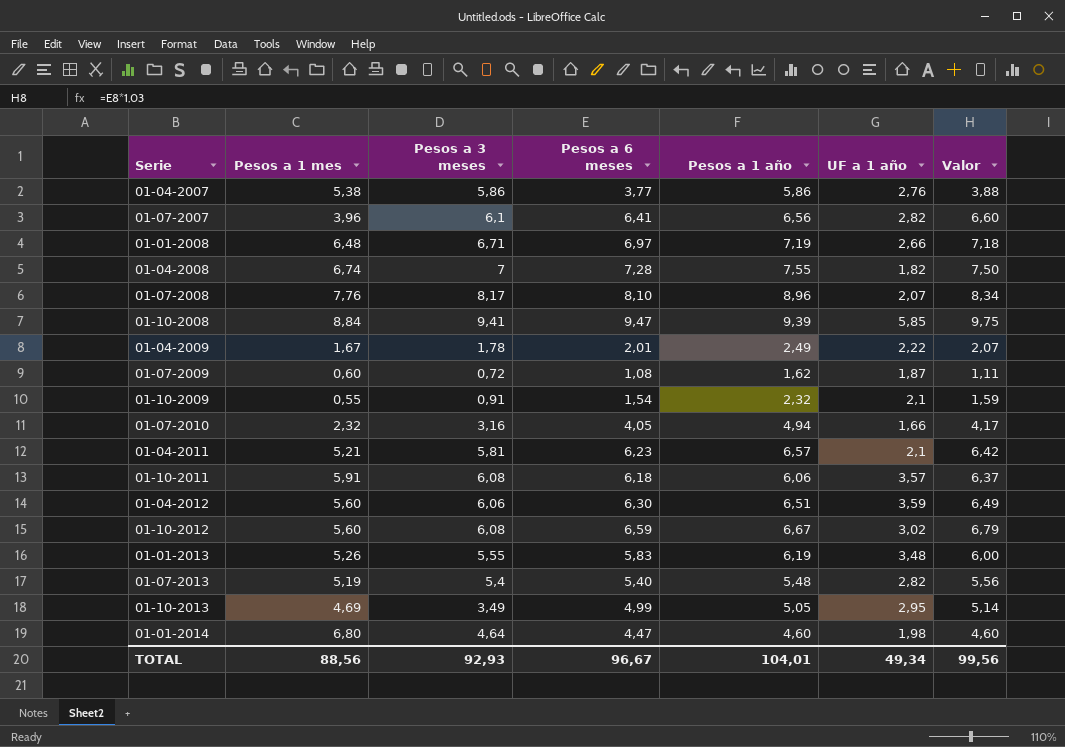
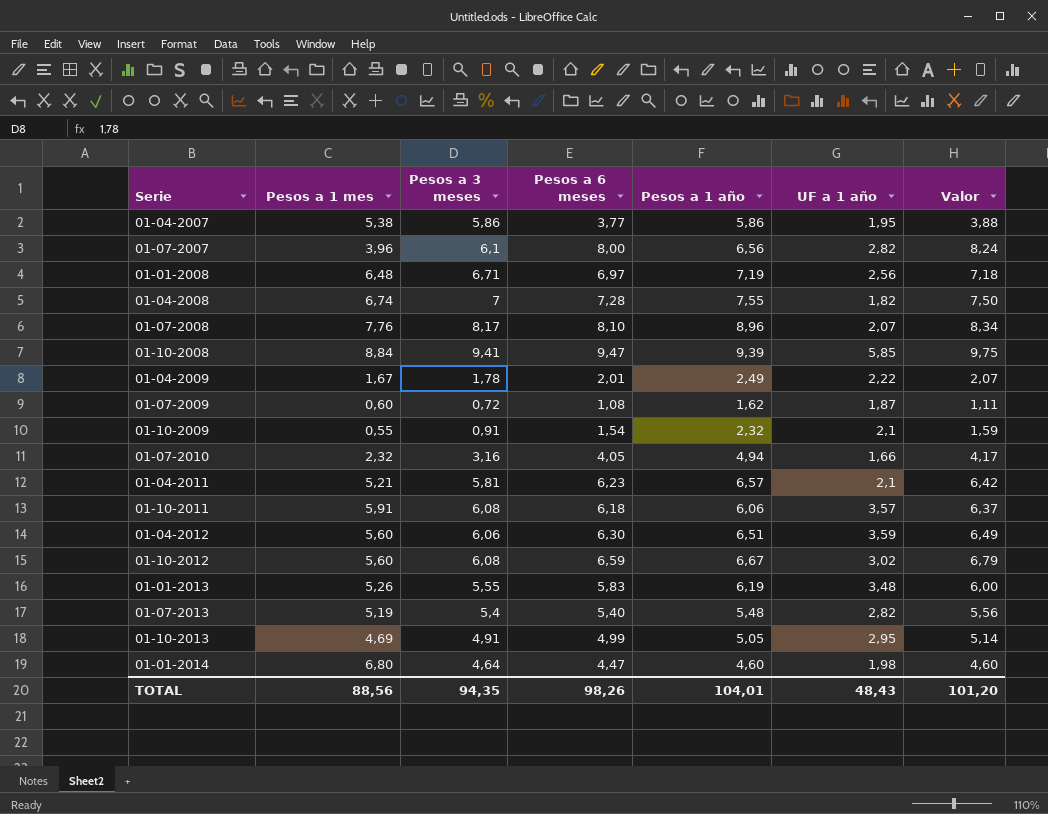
01-04-2007 | UF a 1 año: 2,76 -> 1,95
01-07-2007 | Pesos a 6 meses: 6,41 -> 8,00
01-07-2007 | Valor: 6,60 -> 8,24
01-01-2008 | UF a 1 año: 2,66 -> 2,56
01-10-2013 | Pesos a 3 meses: 3,49 -> 4,91
TOTAL | Pesos a 3 meses: 92,93 -> 94,35
TOTAL | Pesos a 6 meses: 96,67 -> 98,26
TOTAL | UF a 1 año: 49,34 -> 48,43
TOTAL | Valor: 99,56 -> 101,20

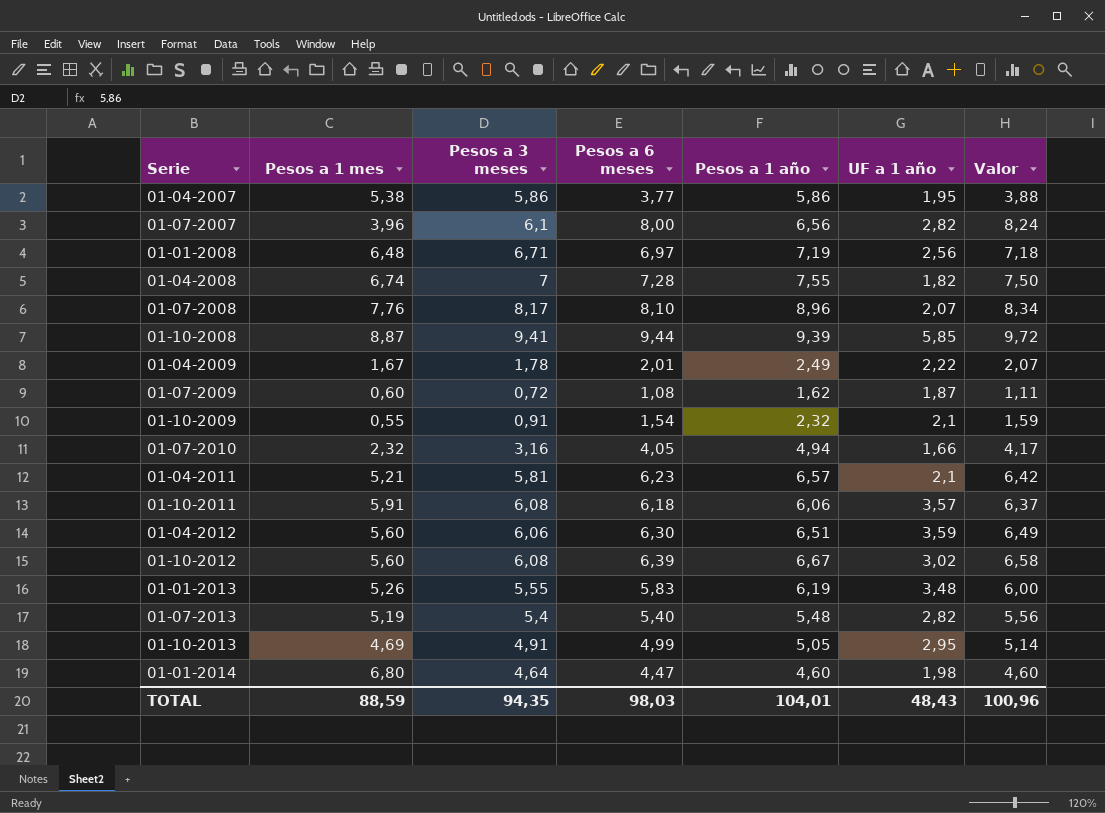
01-10-2008 | Pesos a 1 mes: 8,84 -> 8,87
01-10-2008 | Pesos a 6 meses: 9,47 -> 9,44
01-10-2008 | Valor: 9,75 -> 9,72
01-10-2012 | Pesos a 6 meses: 6,59 -> 6,39
01-10-2012 | Valor: 6,79 -> 6,58
TOTAL | Pesos a 1 mes: 88,56 -> 88,59
TOTAL | Pesos a 6 meses: 98,26 -> 98,03
TOTAL | Valor: 101,20 -> 100,96

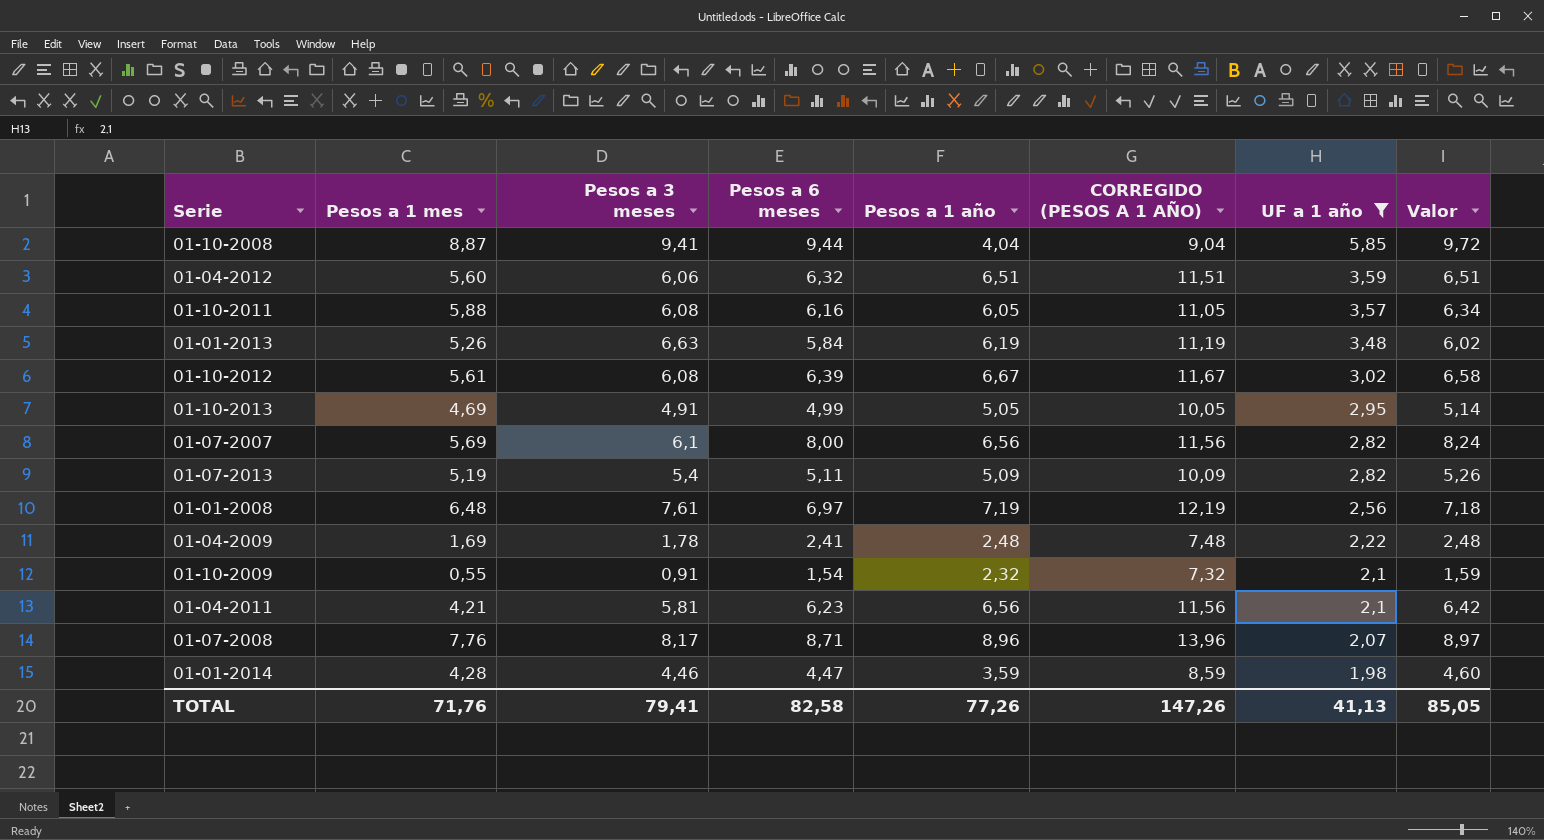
filter: none -> UF a 1 año >= 1,98
row order: none -> UF a 1 año descending
column CORREGIDO (PESOS A 1 AÑO) | formula: none -> [Pesos a 1 año] + 5
01-10-2008 | Pesos a 1 año: 9,39 -> 4,04
01-04-2012 | Pesos a 6 meses: 6,30 -> 6,32
01-04-2012 | Valor: 6,49 -> 6,51
01-10-2011 | Pesos a 1 mes: 5,91 -> 5,88
01-10-2011 | Pesos a 6 meses: 6,18 -> 6,16
01-10-2011 | Pesos a 1 año: 6,06 -> 6,05
01-10-2011 | Valor: 6,37 -> 6,34
01-01-2013 | Pesos a 3 meses: 5,55 -> 6,63
01-01-2013 | Pesos a 6 meses: 5,83 -> 5,84
01-01-2013 | Valor: 6,00 -> 6,02
01-10-2012 | Pesos a 1 mes: 5,60 -> 5,61
01-07-2007 | Pesos a 1 mes: 3,96 -> 5,69
01-07-2013 | Pesos a 6 meses: 5,40 -> 5,11
01-07-2013 | Pesos a 1 año: 5,48 -> 5,09
01-07-2013 | Valor: 5,56 -> 5,26
01-01-2008 | Pesos a 3 meses: 6,71 -> 7,61
01-04-2009 | Pesos a 1 mes: 1,67 -> 1,69
01-04-2009 | Pesos a 6 meses: 2,01 -> 2,41
01-04-2009 | Pesos a 1 año: 2,49 -> 2,48
01-04-2009 | Valor: 2,07 -> 2,48
01-04-2011 | Pesos a 1 mes: 5,21 -> 4,21
01-04-2011 | Pesos a 1 año: 6,57 -> 6,56
01-07-2008 | Pesos a 6 meses: 8,10 -> 8,71
01-07-2008 | Valor: 8,34 -> 8,97
01-01-2014 | Pesos a 1 mes: 6,80 -> 4,28
01-01-2014 | Pesos a 3 meses: 4,64 -> 4,46
01-01-2014 | Pesos a 1 año: 4,60 -> 3,59
TOTAL | Pesos a 1 mes: 88,59 -> 71,76
TOTAL | Pesos a 3 meses: 94,35 -> 79,41
TOTAL | Pesos a 6 meses: 98,03 -> 82,58
TOTAL | Pesos a 1 año: 104,01 -> 77,26
TOTAL | UF a 1 año: 48,43 -> 41,13
TOTAL | Valor: 100,96 -> 85,05

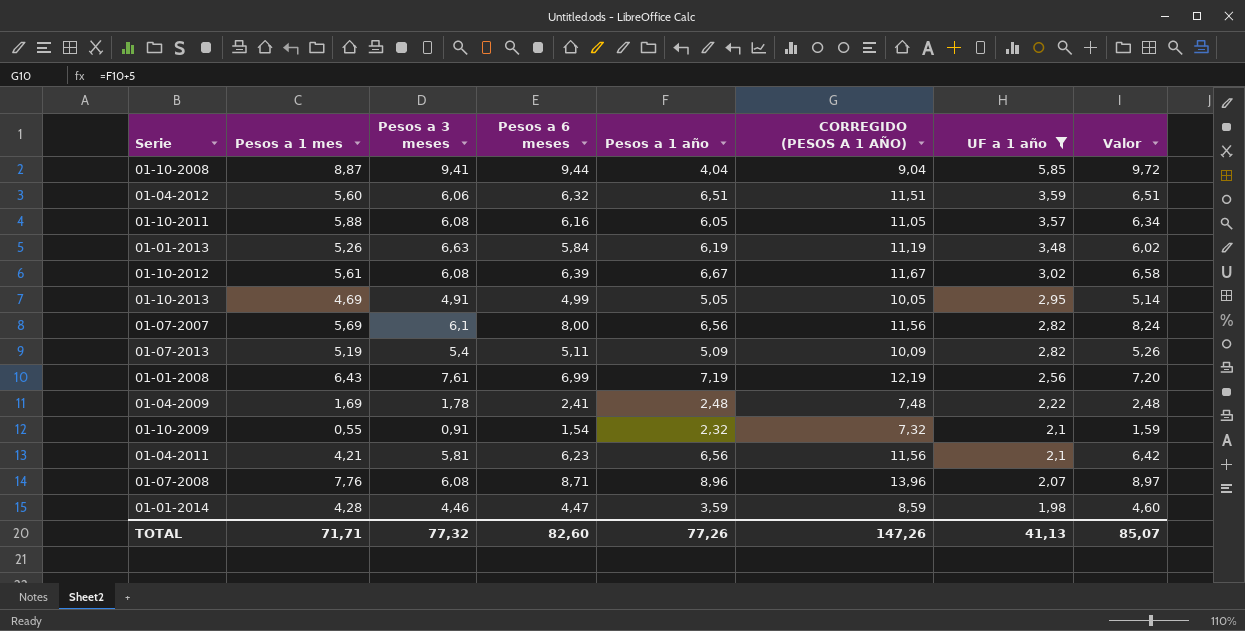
01-01-2008 | Pesos a 1 mes: 6,48 -> 6,43
01-01-2008 | Pesos a 6 meses: 6,97 -> 6,99
01-01-2008 | Valor: 7,18 -> 7,20
01-07-2008 | Pesos a 3 meses: 8,17 -> 6,08
TOTAL | Pesos a 1 mes: 71,76 -> 71,71
TOTAL | Pesos a 3 meses: 79,41 -> 77,32
TOTAL | Pesos a 6 meses: 82,58 -> 82,60
TOTAL | Valor: 85,05 -> 85,07

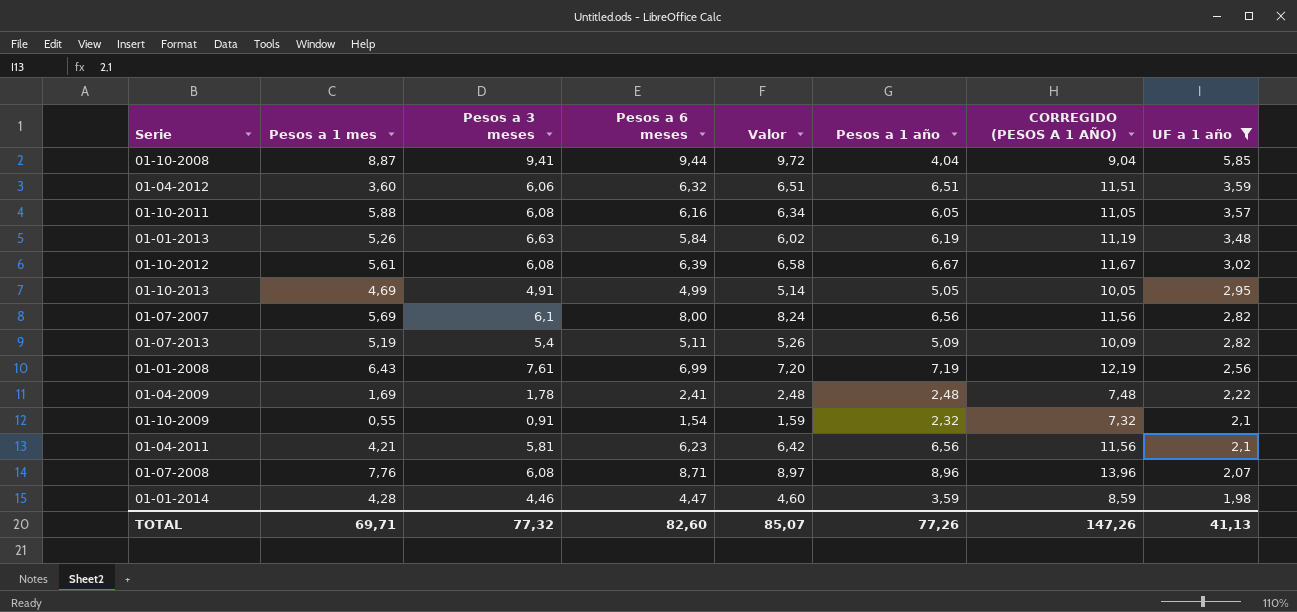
column Valor | position: 8 -> 5
01-04-2012 | Pesos a 1 mes: 5,60 -> 3,60
TOTAL | Pesos a 1 mes: 71,71 -> 69,71

